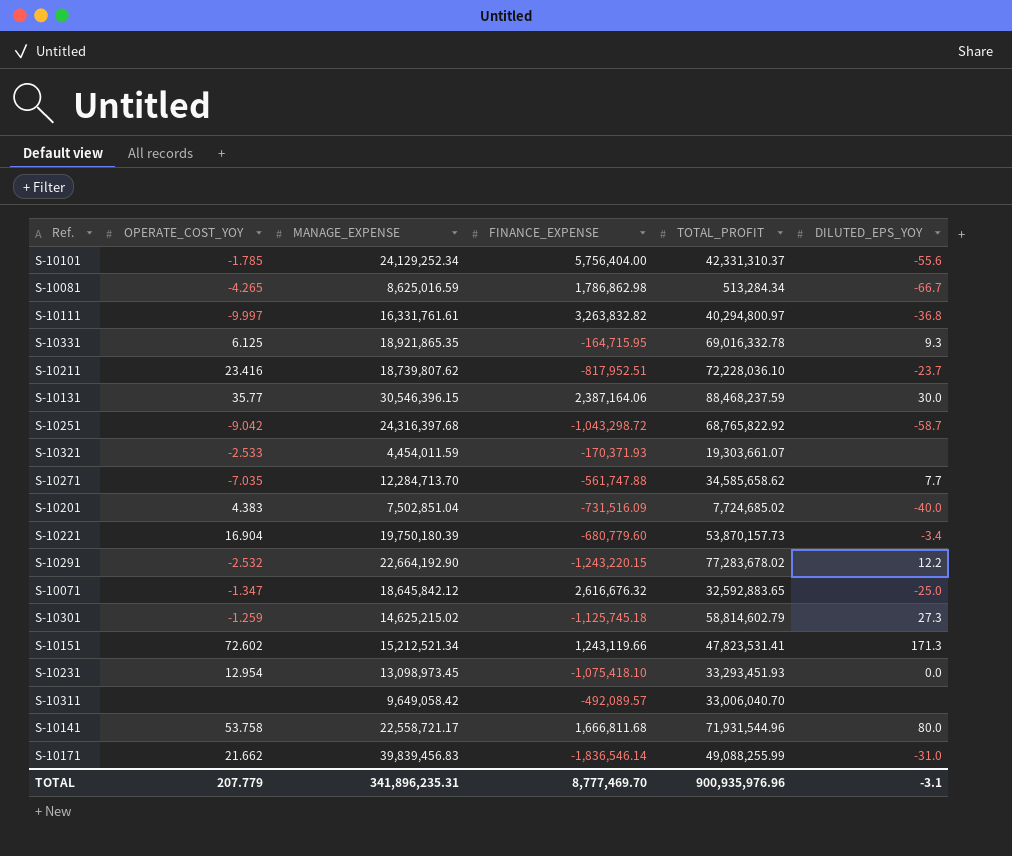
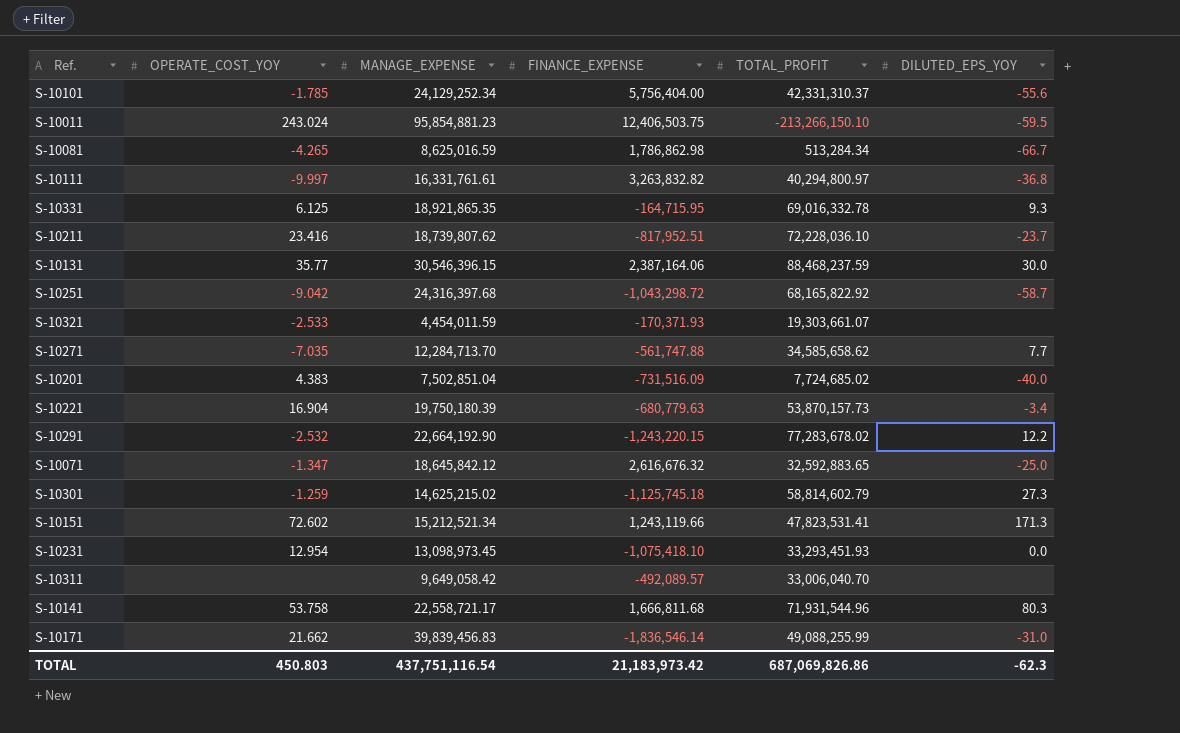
row S-10011: none -> 243.024 | 95,854,881.23 | 12,406,503.75 | -213,266,150.10 | -59.5
S-10251 | TOTAL_PROFIT: 68,765,822.92 -> 68,165,822.92
S-10221 | FINANCE_EXPENSE: -680,779.60 -> -680,779.63
S-10141 | DILUTED_EPS_YOY: 80.0 -> 80.3
TOTAL | OPERATE_COST_YOY: 207.779 -> 450.803
TOTAL | MANAGE_EXPENSE: 341,896,235.31 -> 437,751,116.54
TOTAL | FINANCE_EXPENSE: 8,777,469.70 -> 21,183,973.42
TOTAL | TOTAL_PROFIT: 900,935,976.96 -> 687,069,826.86
TOTAL | DILUTED_EPS_YOY: -3.1 -> -62.3

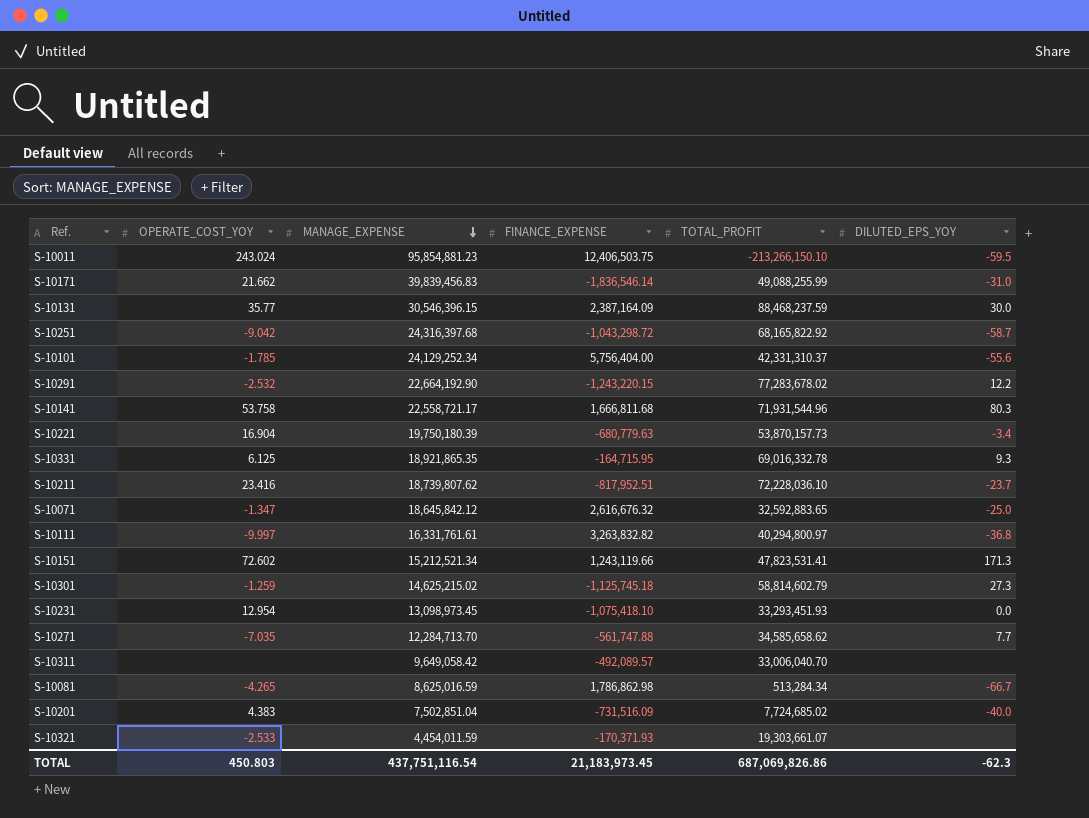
row order: none -> MANAGE_EXPENSE descending
S-10131 | FINANCE_EXPENSE: 2,387,164.06 -> 2,387,164.09
TOTAL | FINANCE_EXPENSE: 21,183,973.42 -> 21,183,973.45

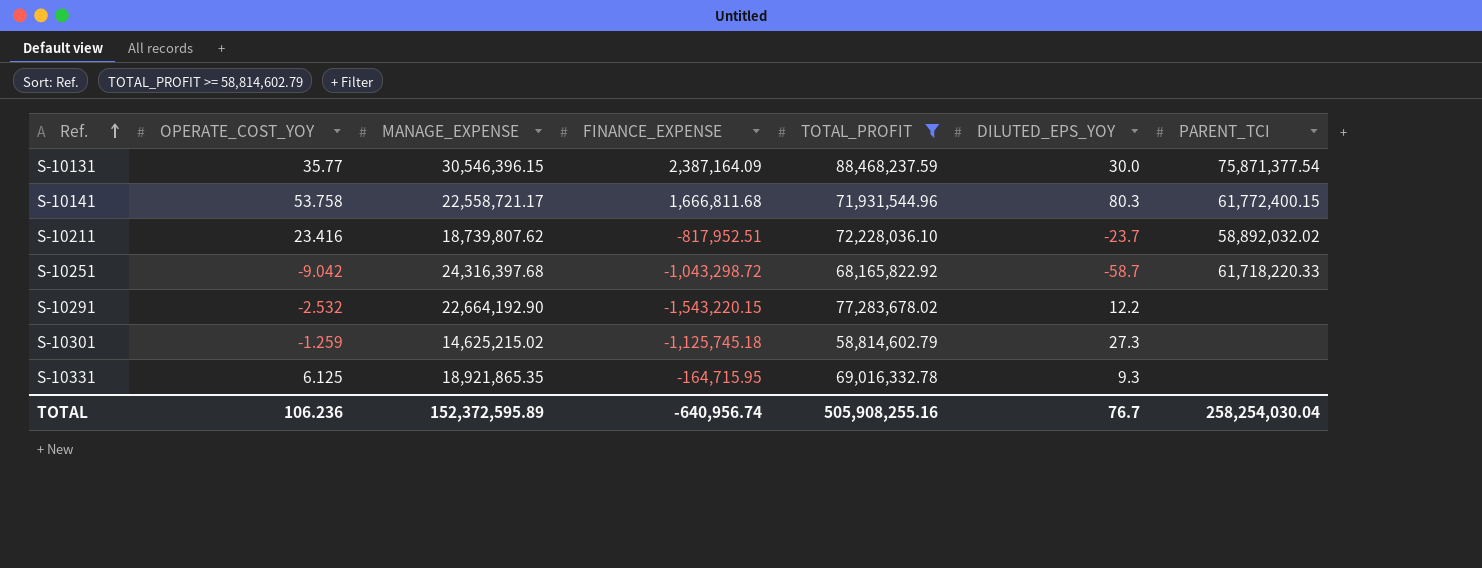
filter: none -> TOTAL_PROFIT >= 58,814,602.79
row order: MANAGE_EXPENSE descending -> Ref. ascending
column PARENT_TCI | position: none -> 7
S-10291 | FINANCE_EXPENSE: -1,243,220.15 -> -1,543,220.15
TOTAL | OPERATE_COST_YOY: 450.803 -> 106.236
TOTAL | MANAGE_EXPENSE: 437,751,116.54 -> 152,372,595.89
TOTAL | FINANCE_EXPENSE: 21,183,973.45 -> -640,956.74
TOTAL | TOTAL_PROFIT: 687,069,826.86 -> 505,908,255.16
TOTAL | DILUTED_EPS_YOY: -62.3 -> 76.7

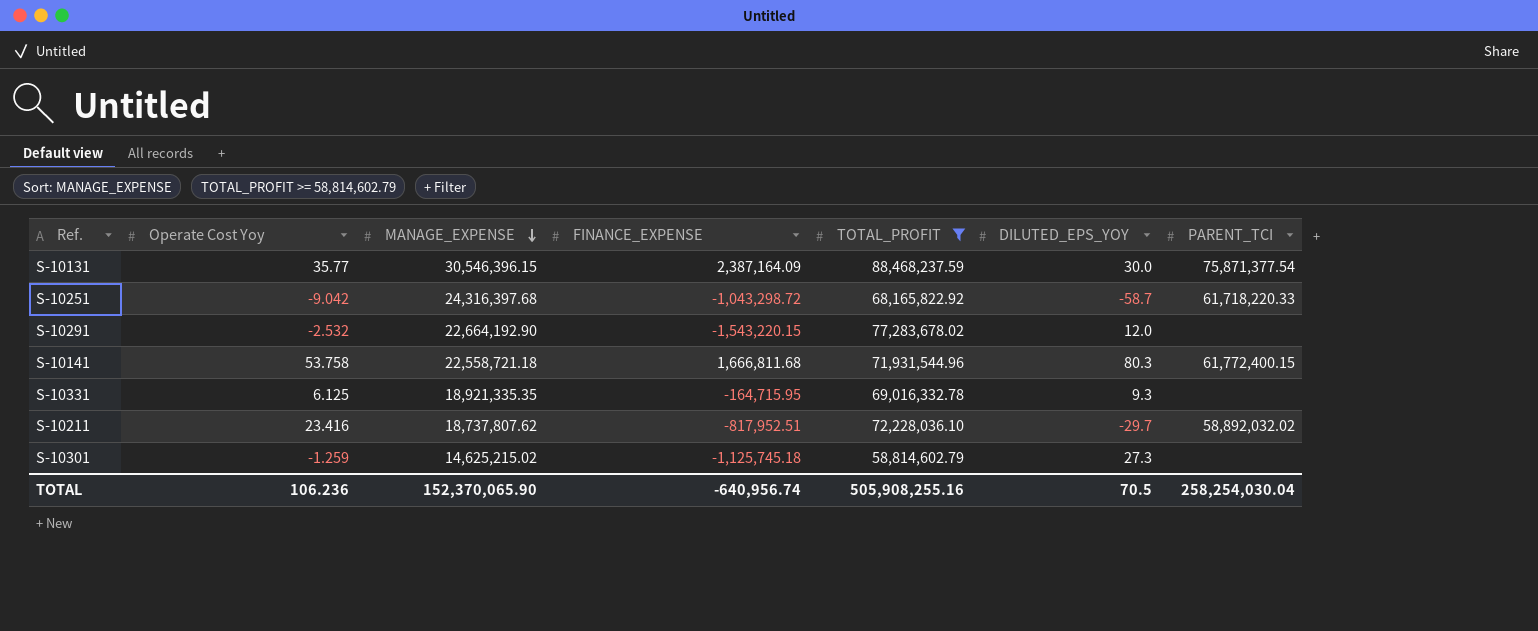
row order: Ref. ascending -> MANAGE_EXPENSE descending
column name: OPERATE_COST_YOY -> Operate Cost Yoy
S-10291 | DILUTED_EPS_YOY: 12.2 -> 12.0
S-10141 | MANAGE_EXPENSE: 22,558,721.17 -> 22,558,721.18
S-10331 | MANAGE_EXPENSE: 18,921,865.35 -> 18,921,335.35
S-10211 | MANAGE_EXPENSE: 18,739,807.62 -> 18,737,807.62
S-10211 | DILUTED_EPS_YOY: -23.7 -> -29.7
TOTAL | MANAGE_EXPENSE: 152,372,595.89 -> 152,370,065.90
TOTAL | DILUTED_EPS_YOY: 76.7 -> 70.5

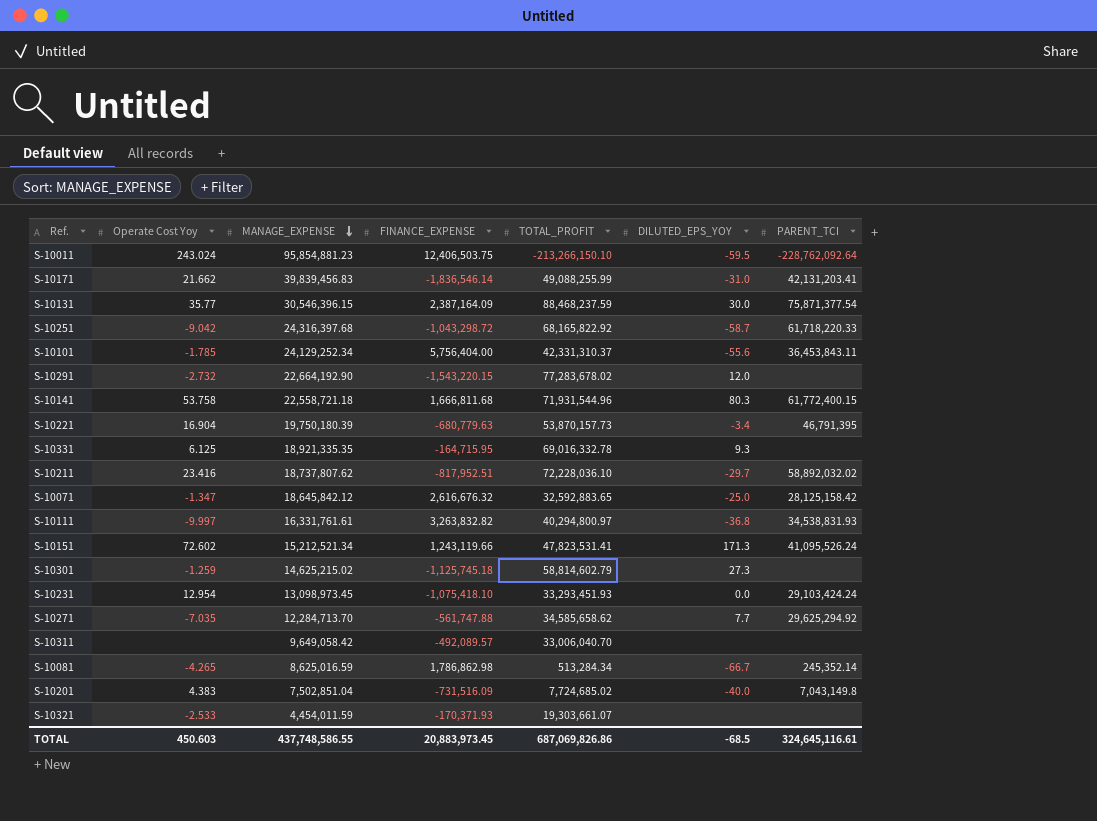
filter: TOTAL_PROFIT >= 58,814,602.79 -> none
S-10291 | Operate Cost Yoy: -2.532 -> -2.732
TOTAL | Operate Cost Yoy: 106.236 -> 450.603
TOTAL | MANAGE_EXPENSE: 152,370,065.90 -> 437,748,586.55
TOTAL | FINANCE_EXPENSE: -640,956.74 -> 20,883,973.45
TOTAL | TOTAL_PROFIT: 505,908,255.16 -> 687,069,826.86
TOTAL | DILUTED_EPS_YOY: 70.5 -> -68.5
TOTAL | PARENT_TCI: 258,254,030.04 -> 324,645,116.61

